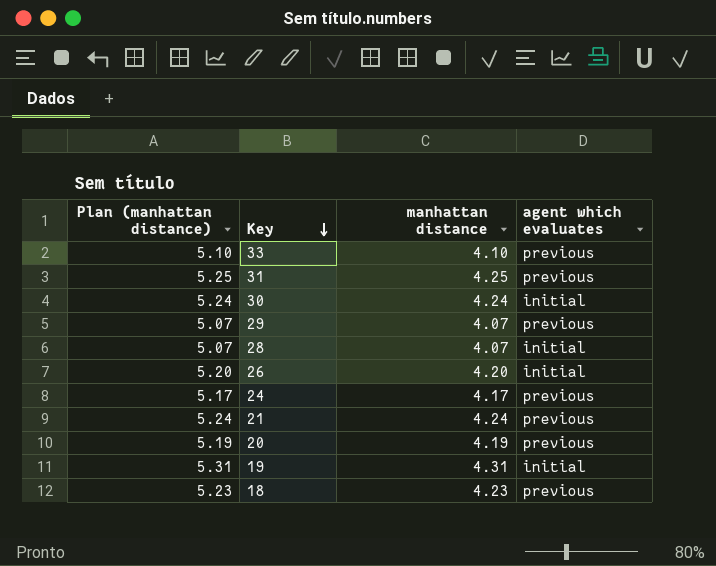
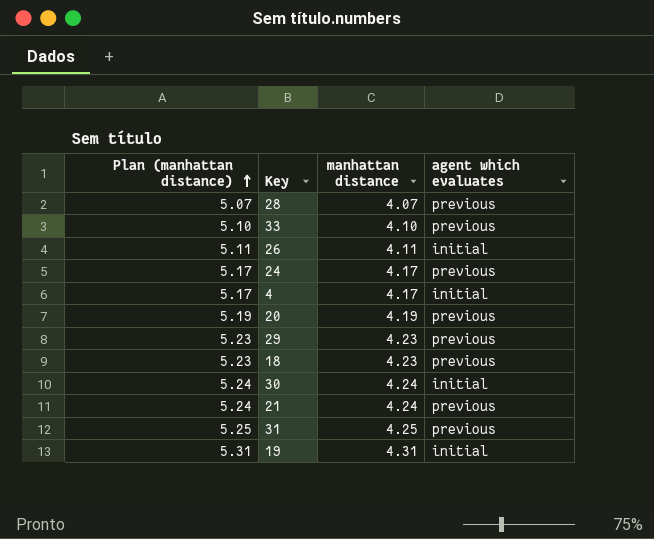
row order: Key descending -> Plan (manhattan distance) ascending
28 | agent which evaluates: initial -> previous
26 | Plan (manhattan distance): 5.20 -> 5.11
26 | manhattan distance: 4.20 -> 4.11
row 4: none -> 5.17 | 4.17 | initial
29 | Plan (manhattan distance): 5.07 -> 5.23
29 | manhattan distance: 4.07 -> 4.23

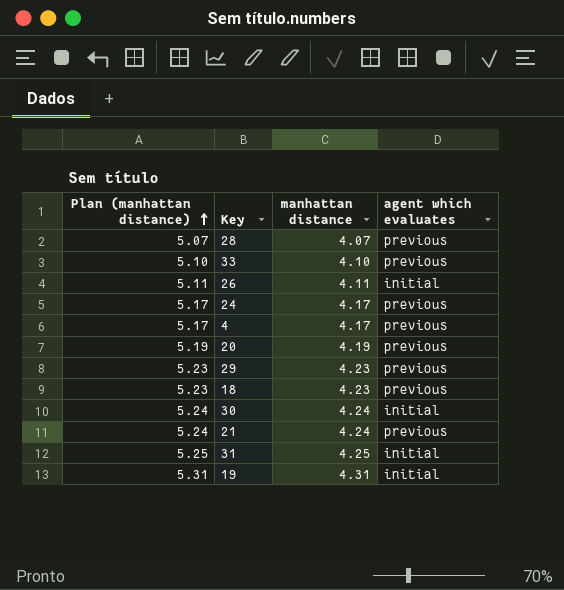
4 | agent which evaluates: initial -> previous
31 | agent which evaluates: previous -> initial

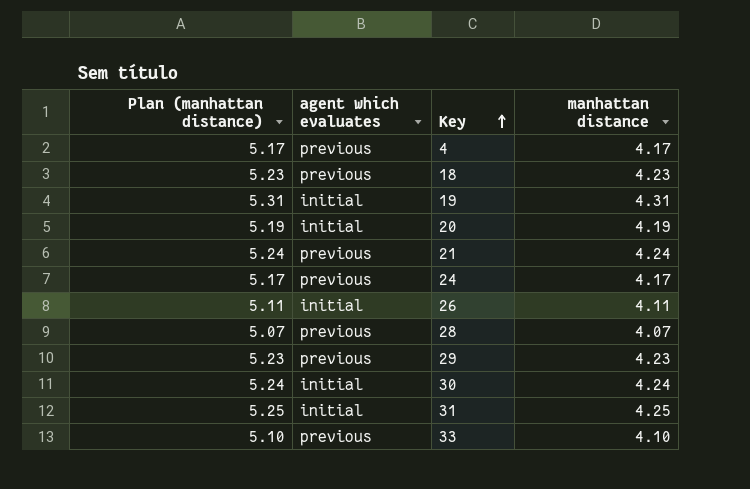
row order: Plan (manhattan distance) ascending -> Key ascending
column agent which evaluates | position: 4 -> 2
20 | agent which evaluates: previous -> initial

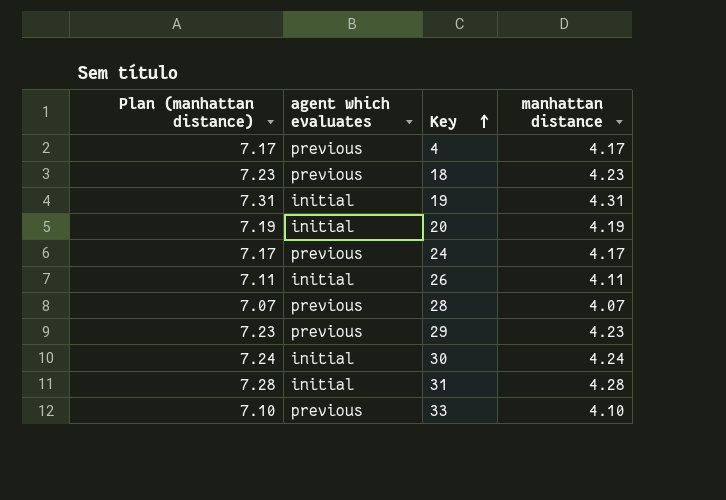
column Plan (manhattan distance) | formula: [manhattan distance] + 1 -> [manhattan distance] + 3
row 21: 5.24 | previous | 4.24 -> none
31 | manhattan distance: 4.25 -> 4.28

